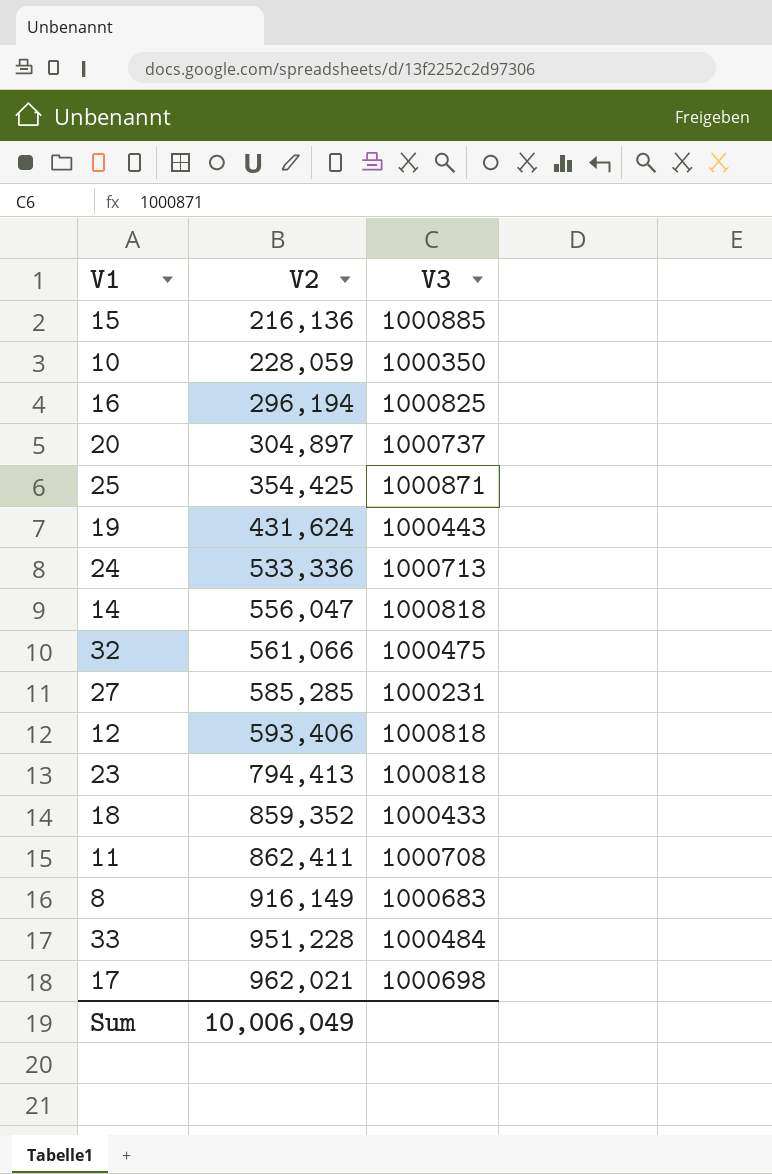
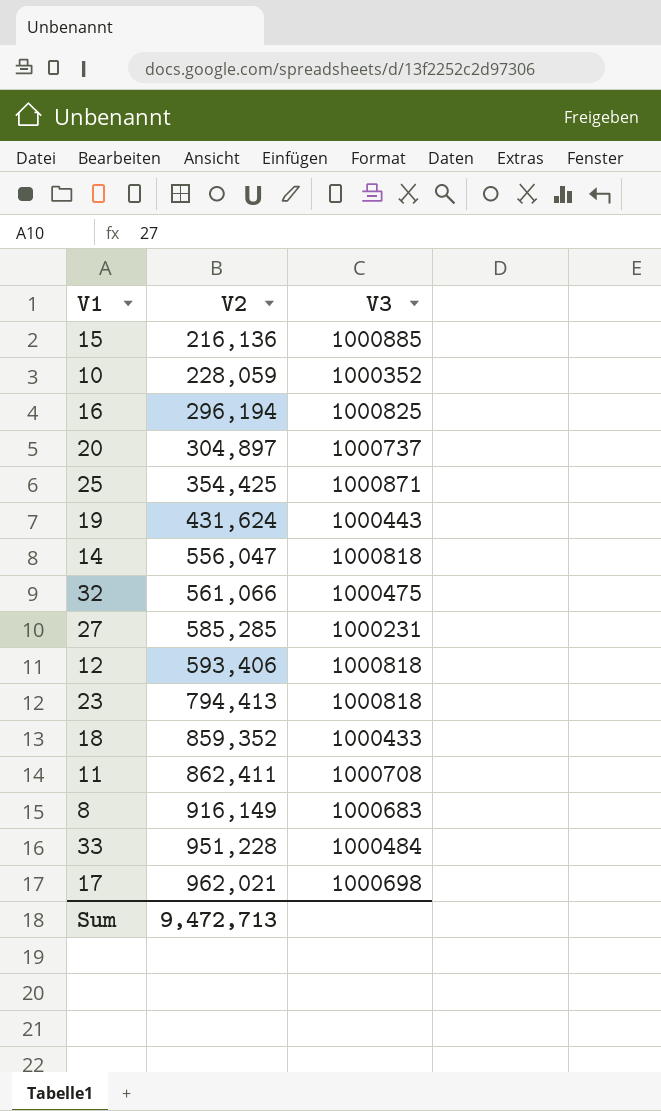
row 24: 533,336 | 1000713 -> none
10 | V3: 1000350 -> 1000352
Sum | V2: 10,006,049 -> 9,472,713

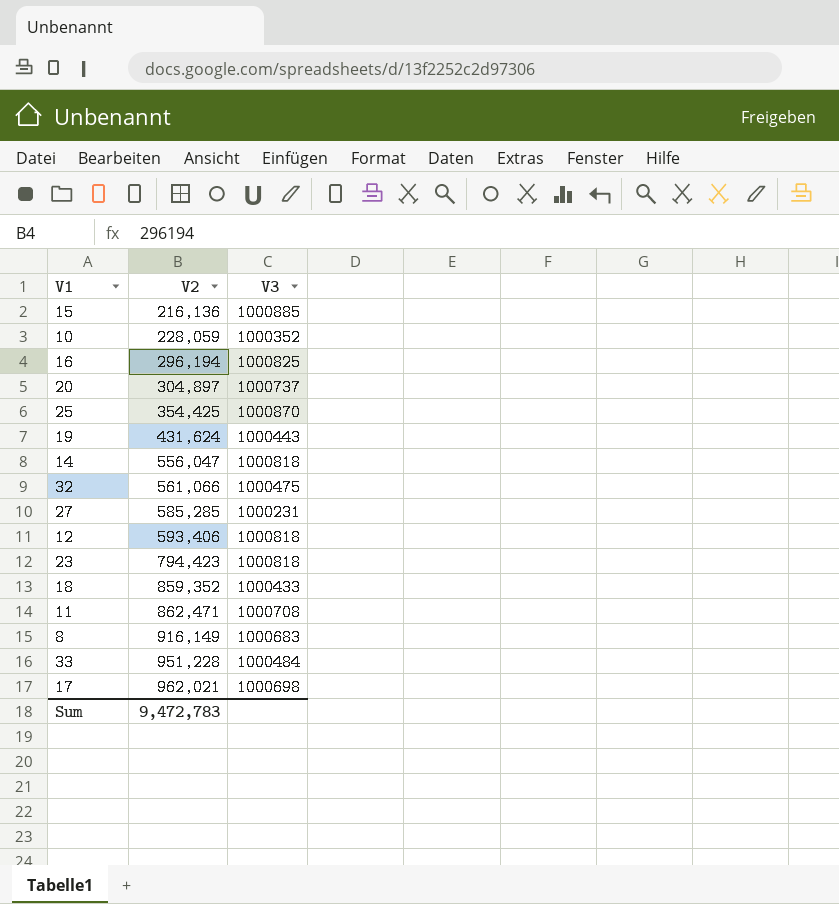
25 | V3: 1000871 -> 1000870
23 | V2: 794,413 -> 794,423
11 | V2: 862,411 -> 862,471
Sum | V2: 9,472,713 -> 9,472,783

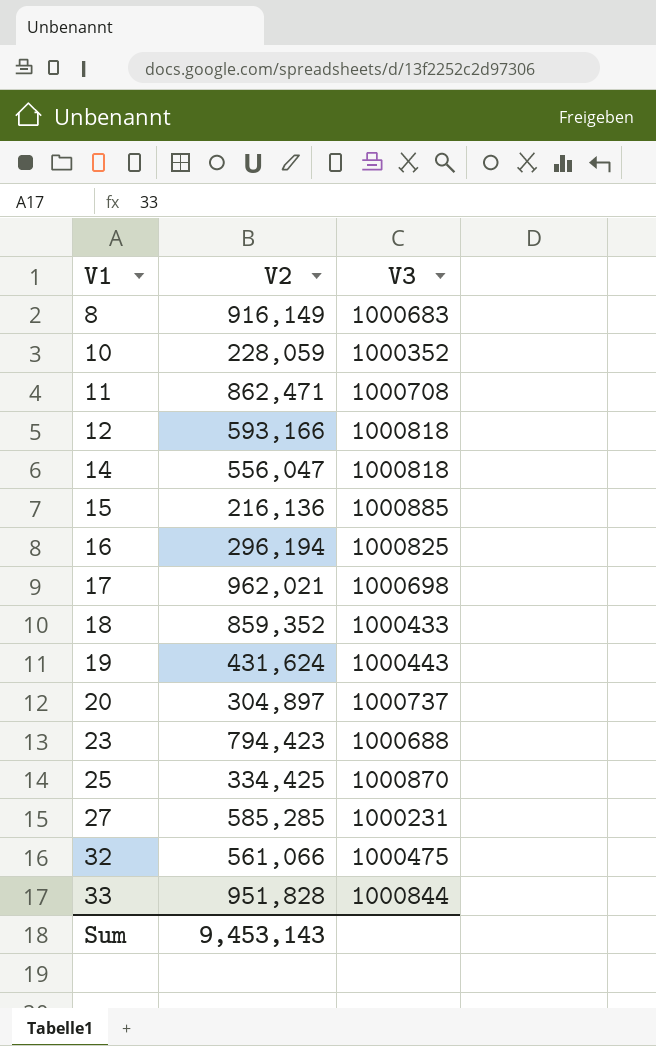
row order: V2 ascending -> V1 ascending
12 | V2: 593,406 -> 593,166
23 | V3: 1000818 -> 1000688
25 | V2: 354,425 -> 334,425
33 | V2: 951,228 -> 951,828
33 | V3: 1000484 -> 1000844
Sum | V2: 9,472,783 -> 9,453,143

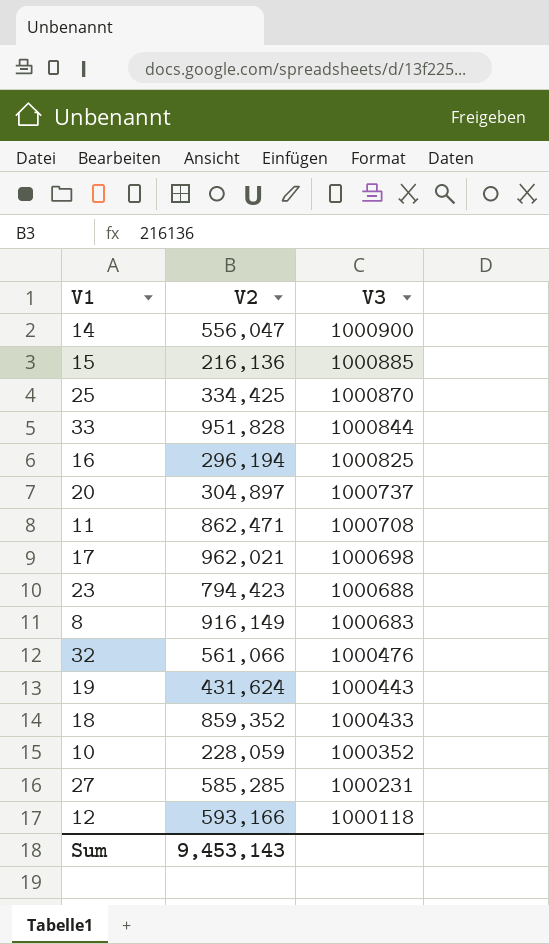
row order: V1 ascending -> V3 descending
14 | V3: 1000818 -> 1000900
32 | V3: 1000475 -> 1000476
12 | V3: 1000818 -> 1000118

